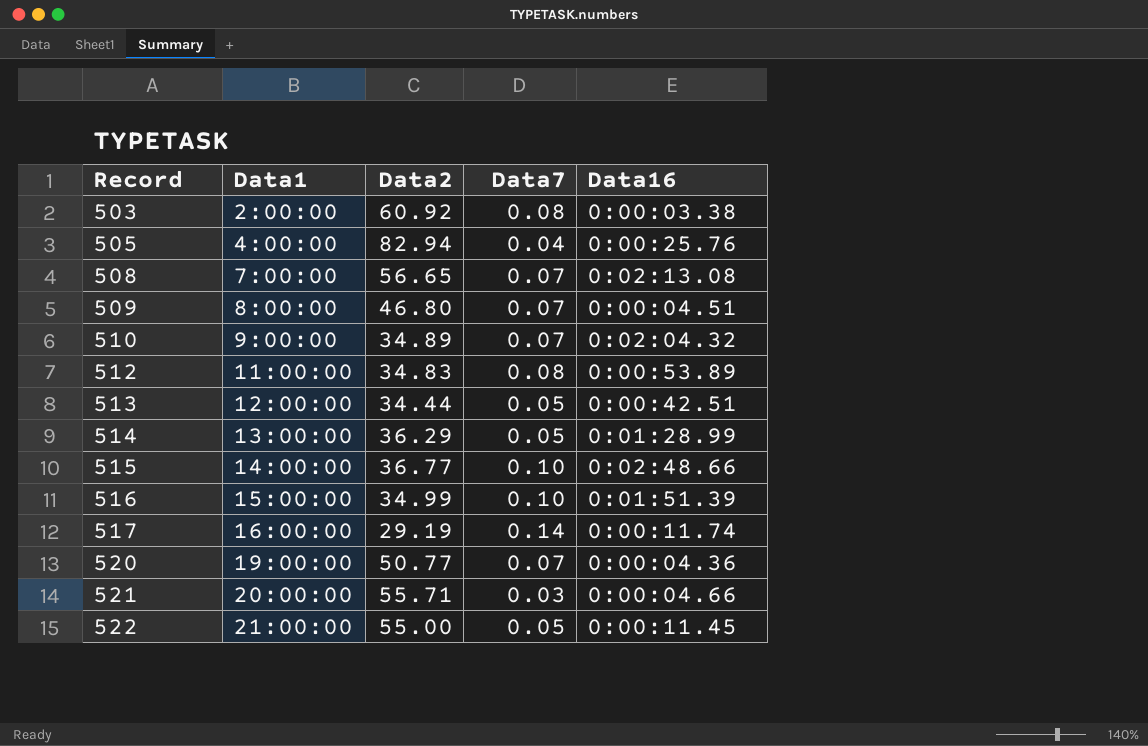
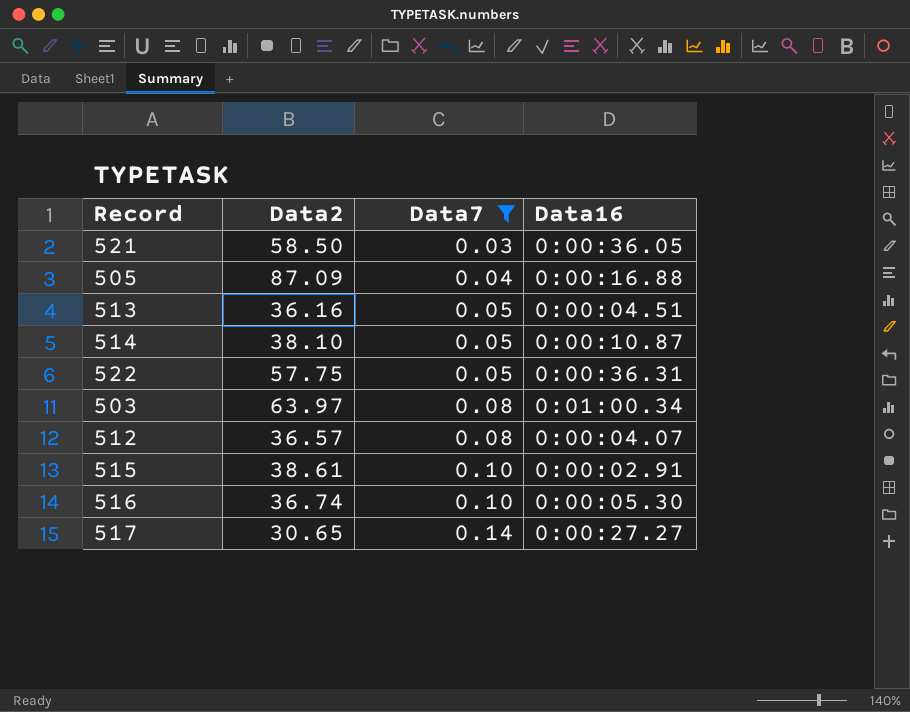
filter: none -> Data7 != 0.07
row order: Record ascending -> Data7 ascending
column Data1 | position: 2 -> none
521 | Data2: 55.71 -> 58.50
521 | Data16: 0:00:04.66 -> 0:00:36.05
505 | Data2: 82.94 -> 87.09
505 | Data16: 0:00:25.76 -> 0:00:16.88
513 | Data2: 34.44 -> 36.16
513 | Data16: 0:00:42.51 -> 0:00:04.51
514 | Data2: 36.29 -> 38.10
514 | Data16: 0:01:28.99 -> 0:00:10.87
522 | Data2: 55.00 -> 57.75
522 | Data16: 0:00:11.45 -> 0:00:36.31
503 | Data2: 60.92 -> 63.97
503 | Data16: 0:00:03.38 -> 0:01:00.34
512 | Data2: 34.83 -> 36.57
512 | Data16: 0:00:53.89 -> 0:00:04.07
515 | Data2: 36.77 -> 38.61
515 | Data16: 0:02:48.66 -> 0:00:02.91
516 | Data2: 34.99 -> 36.74
516 | Data16: 0:01:51.39 -> 0:00:05.30
517 | Data2: 29.19 -> 30.65
517 | Data16: 0:00:11.74 -> 0:00:27.27

